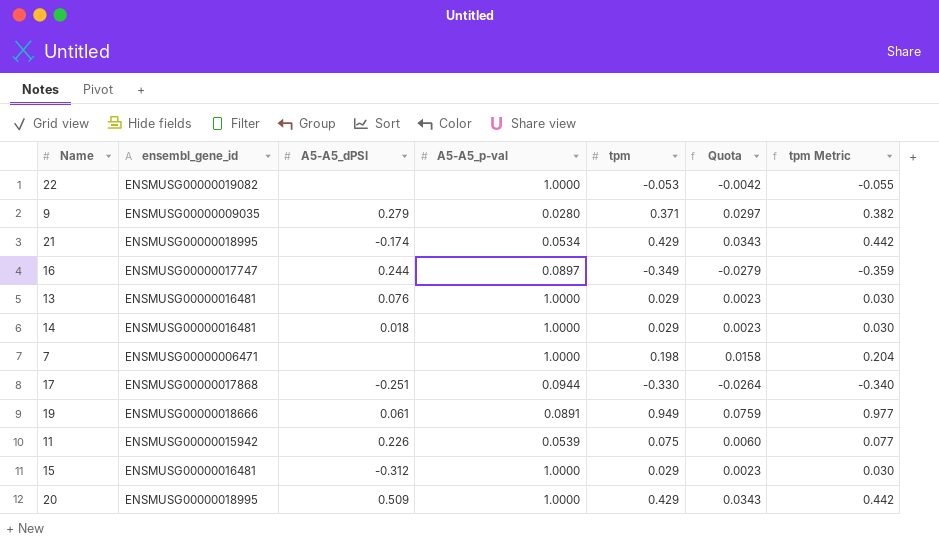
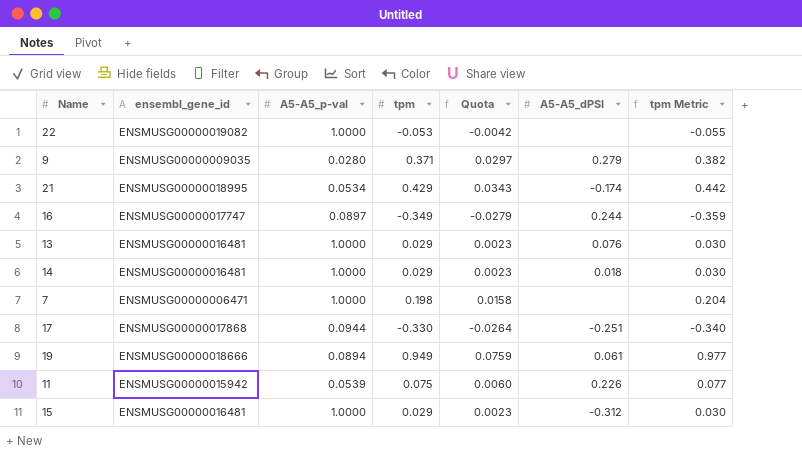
column A5-A5_dPSI | position: 3 -> 6
row 20: ENSMUSG00000018995 | 0.509 | 1.0000 | 0.429 | 0.0343 | 0.442 -> none
19 | A5-A5_p-val: 0.0891 -> 0.0894

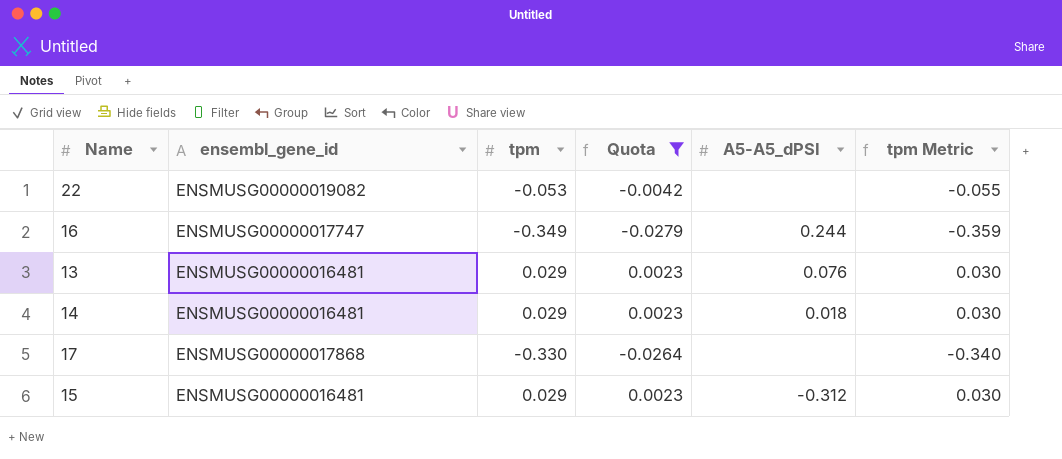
filter: none -> Quota <= 0.0023
column A5-A5_p-val | position: 3 -> none
17 | A5-A5_dPSI: -0.251 -> none

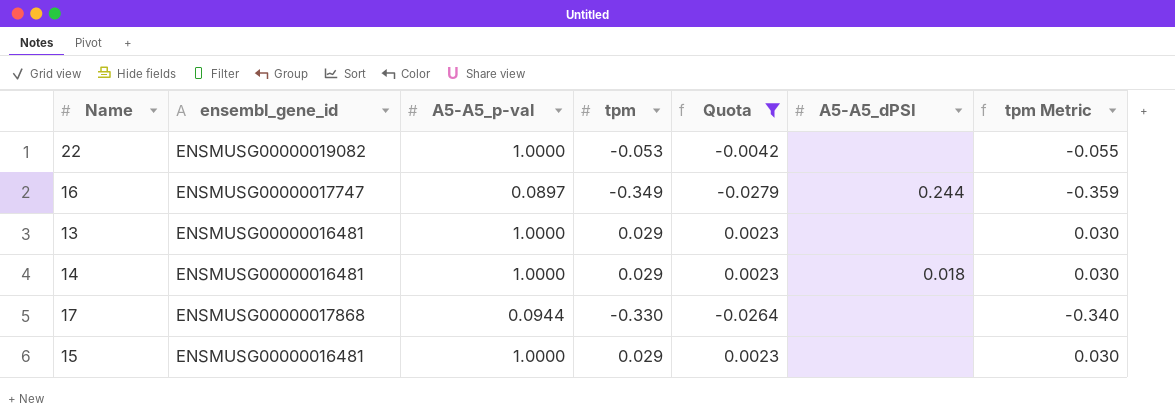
column A5-A5_p-val | position: none -> 3
13 | A5-A5_dPSI: 0.076 -> none
15 | A5-A5_dPSI: -0.312 -> none

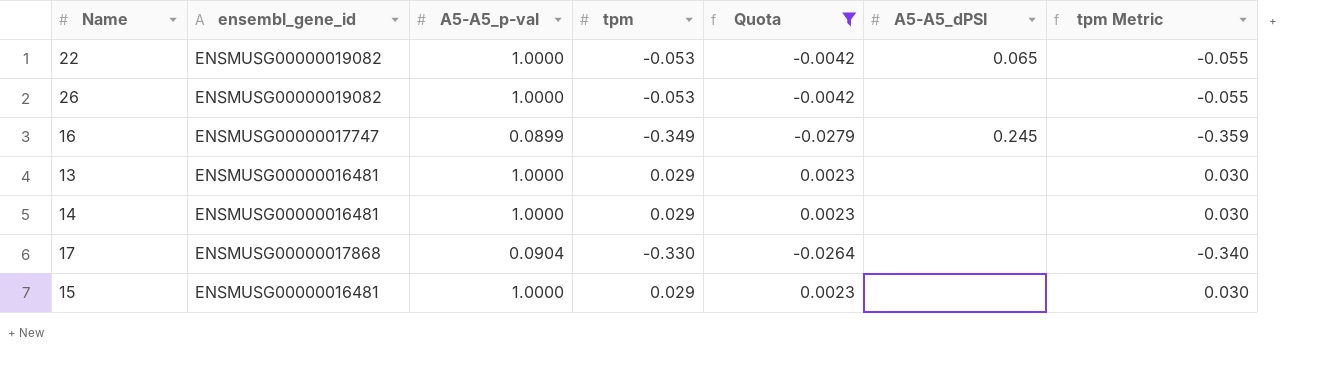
22 | A5-A5_dPSI: none -> 0.065
row 26: none -> ENSMUSG00000019082 | 1.0000 | -0.053 | -0.0042 | none | -0.055
16 | A5-A5_p-val: 0.0897 -> 0.0899
16 | A5-A5_dPSI: 0.244 -> 0.245
14 | A5-A5_dPSI: 0.018 -> none
17 | A5-A5_p-val: 0.0944 -> 0.0904

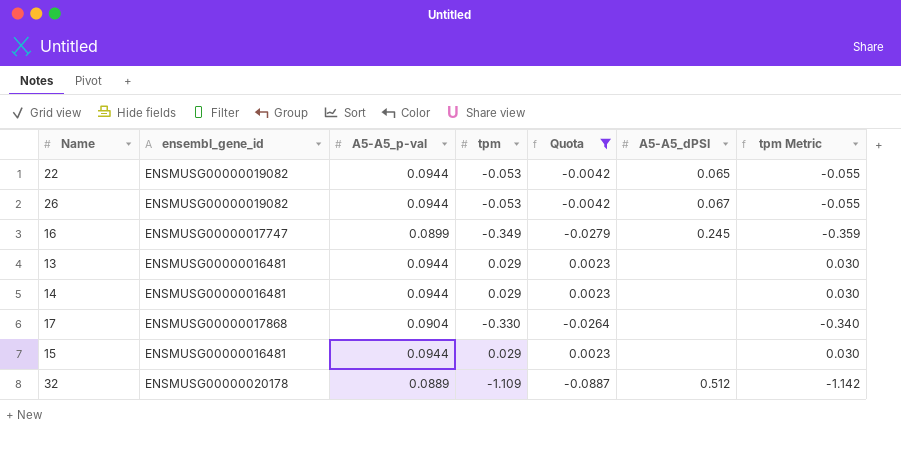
22 | A5-A5_p-val: 1.0000 -> 0.0944
26 | A5-A5_p-val: 1.0000 -> 0.0944
26 | A5-A5_dPSI: none -> 0.067
13 | A5-A5_p-val: 1.0000 -> 0.0944
14 | A5-A5_p-val: 1.0000 -> 0.0944
15 | A5-A5_p-val: 1.0000 -> 0.0944
row 32: none -> ENSMUSG00000020178 | 0.0889 | -1.109 | -0.0887 | 0.512 | -1.142

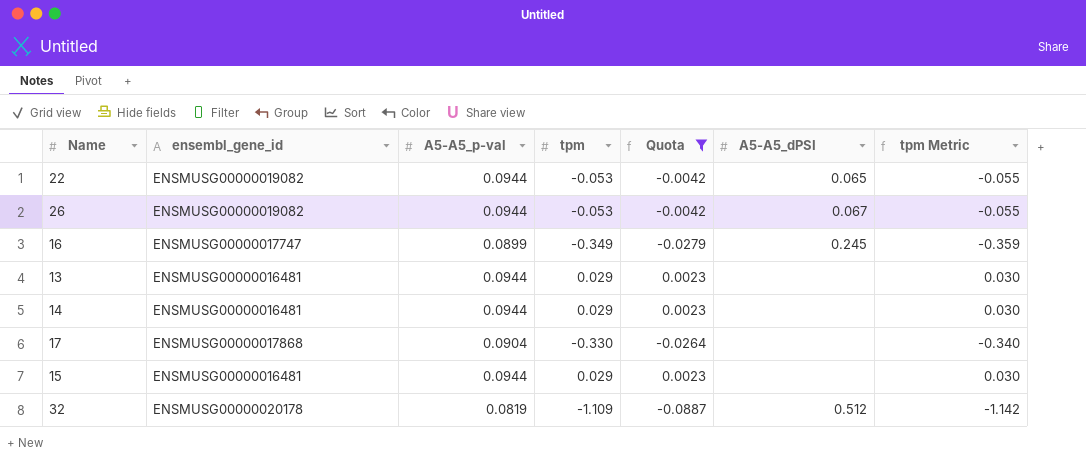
32 | A5-A5_p-val: 0.0889 -> 0.0819

